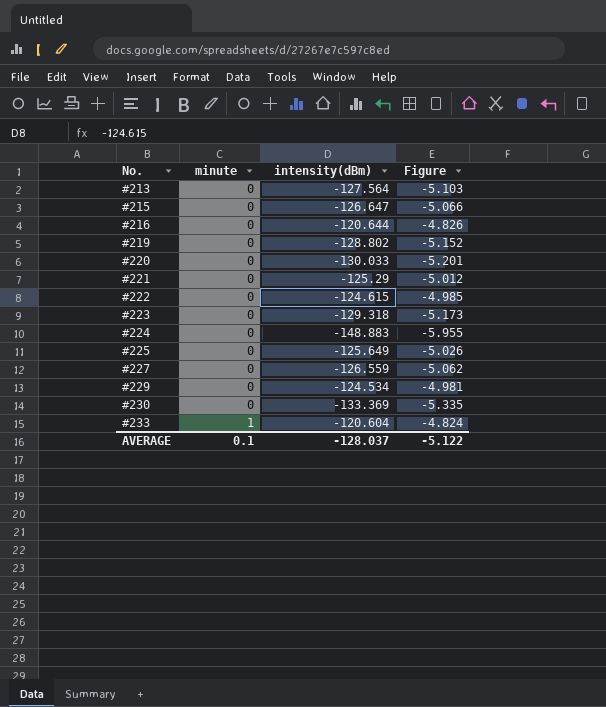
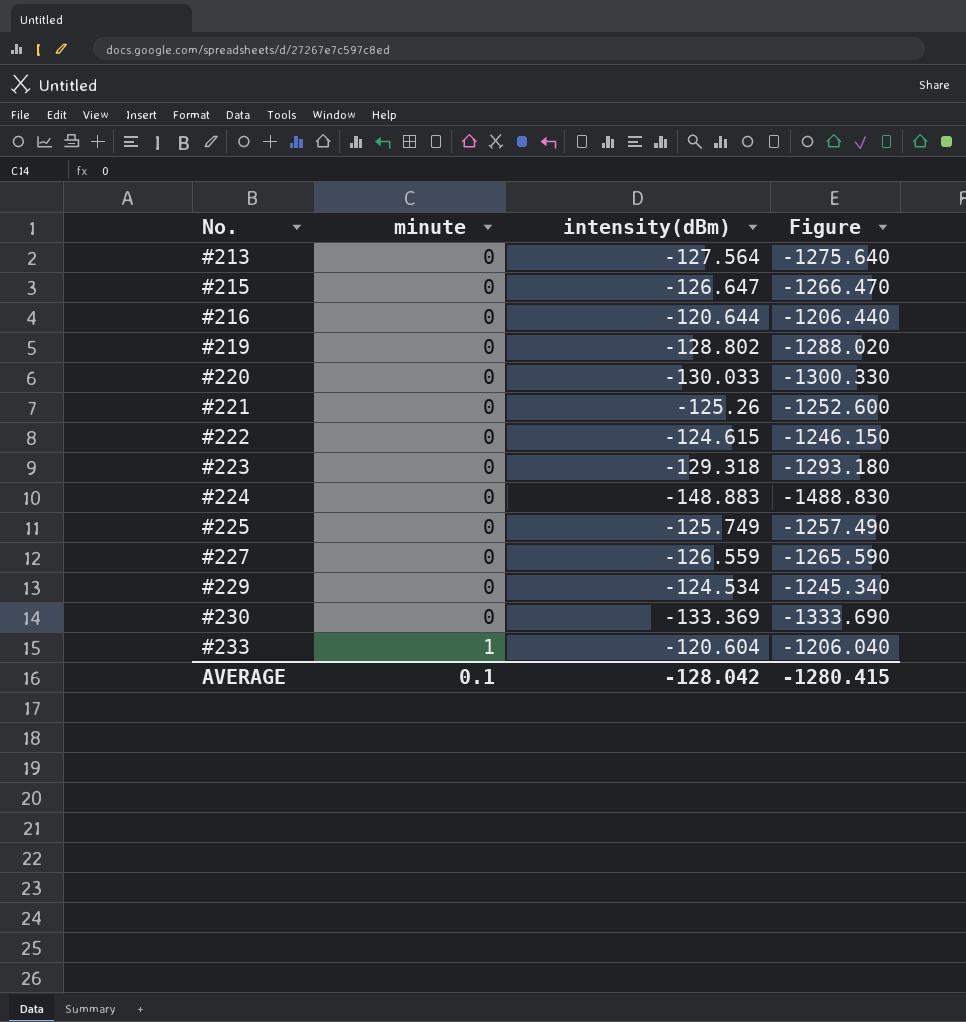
column Figure | formula: [intensity(dBm)] * 0.04 -> [intensity(dBm)] * 10
#221 | intensity(dBm): -125.29 -> -125.26
#225 | intensity(dBm): -125.649 -> -125.749
AVERAGE | intensity(dBm): -128.037 -> -128.042
AVERAGE | Figure: -5.122 -> -1280.415

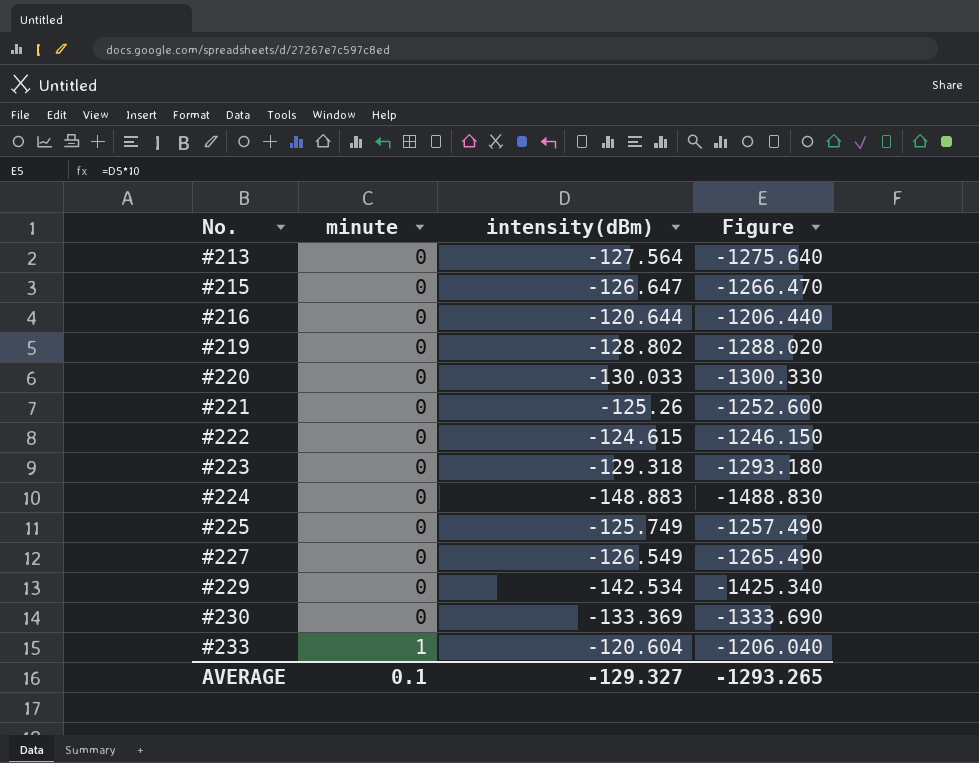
#227 | intensity(dBm): -126.559 -> -126.549
#227 | Figure: -1265.590 -> -1265.490
#229 | intensity(dBm): -124.534 -> -142.534
#229 | Figure: -1245.340 -> -1425.340
AVERAGE | intensity(dBm): -128.042 -> -129.327
AVERAGE | Figure: -1280.415 -> -1293.265

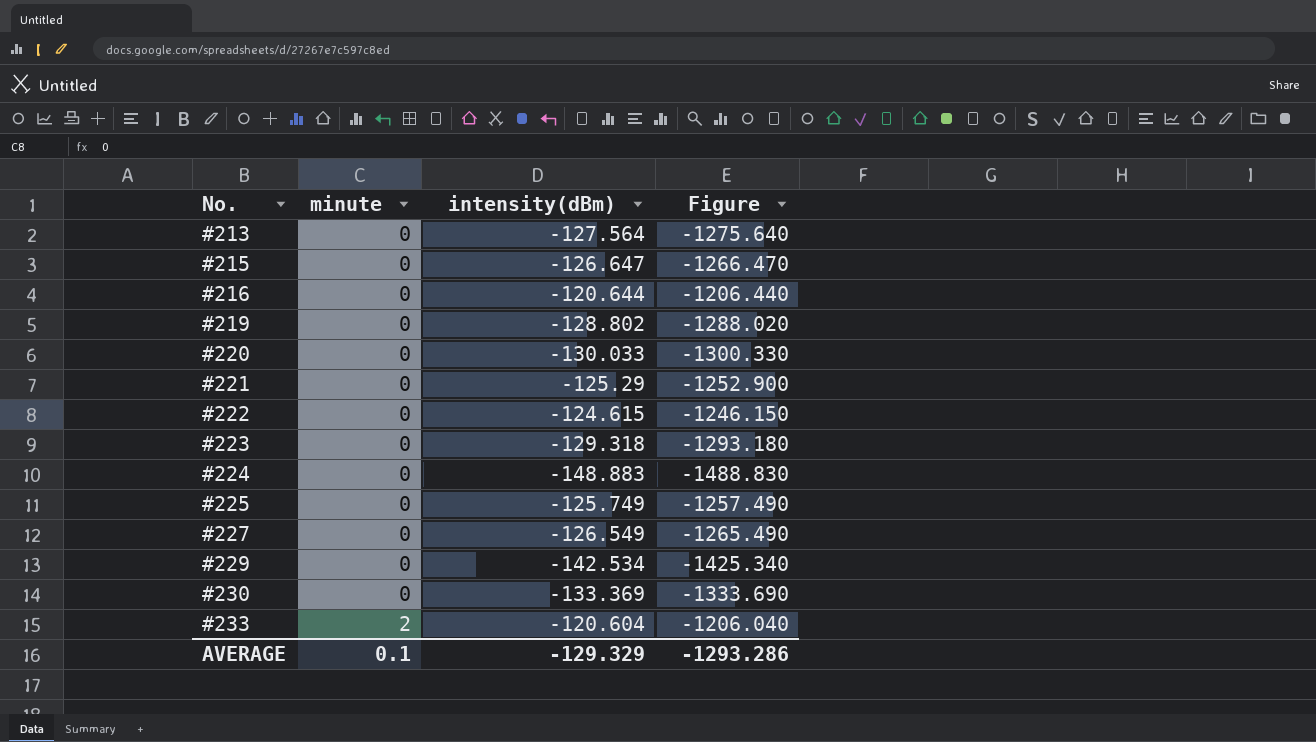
#221 | intensity(dBm): -125.26 -> -125.29
#221 | Figure: -1252.600 -> -1252.900
#233 | minute: 1 -> 2
AVERAGE | intensity(dBm): -129.327 -> -129.329
AVERAGE | Figure: -1293.265 -> -1293.286

